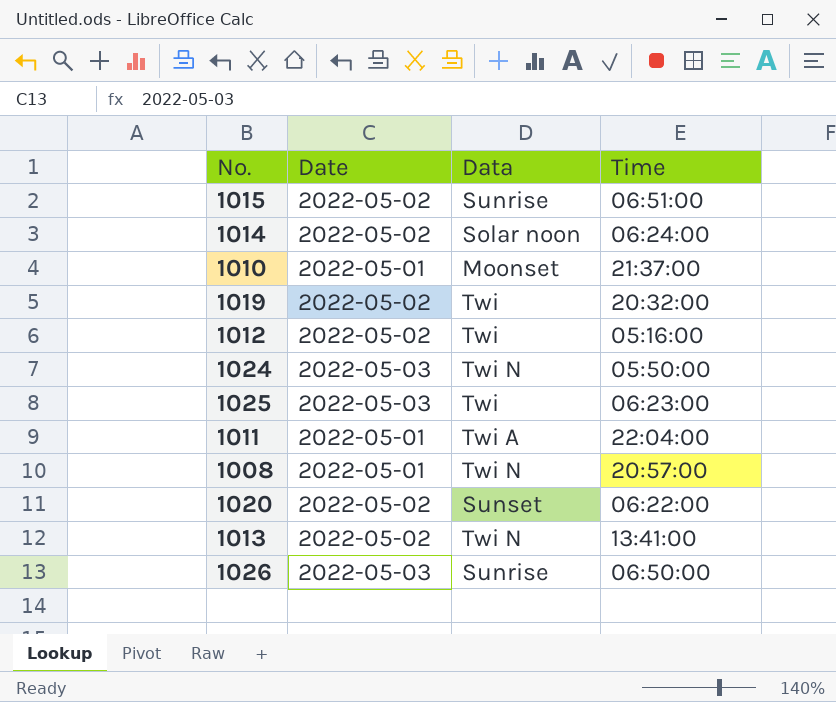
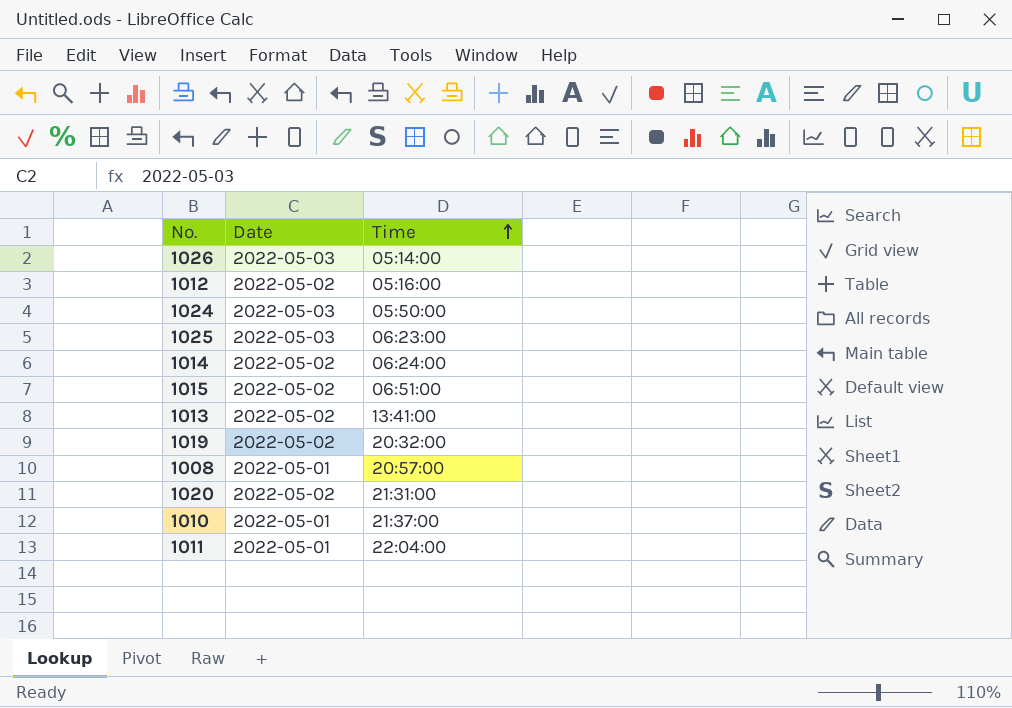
row order: none -> Time ascending
column Data | position: 3 -> none
1026 | Time: 06:50:00 -> 05:14:00
1020 | Time: 06:22:00 -> 21:31:00

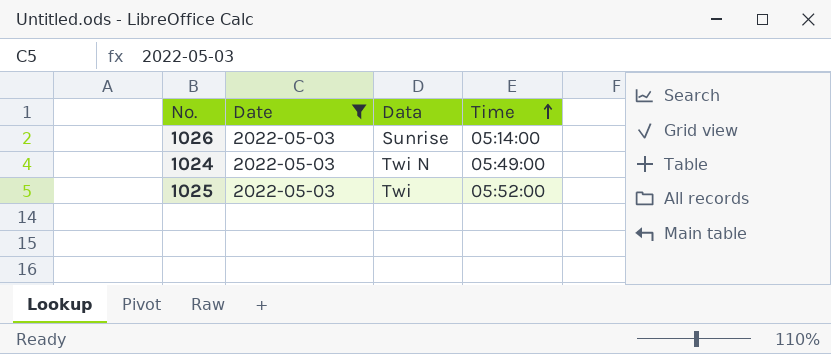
filter: none -> Date = 2022-05-03
column Data | position: none -> 3
1024 | Time: 05:50:00 -> 05:49:00
1025 | Time: 06:23:00 -> 05:52:00

